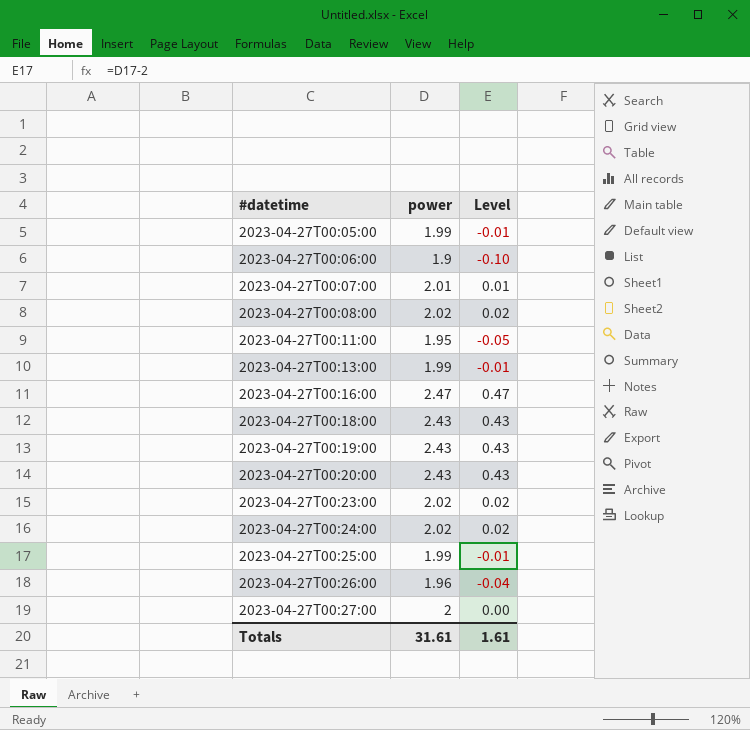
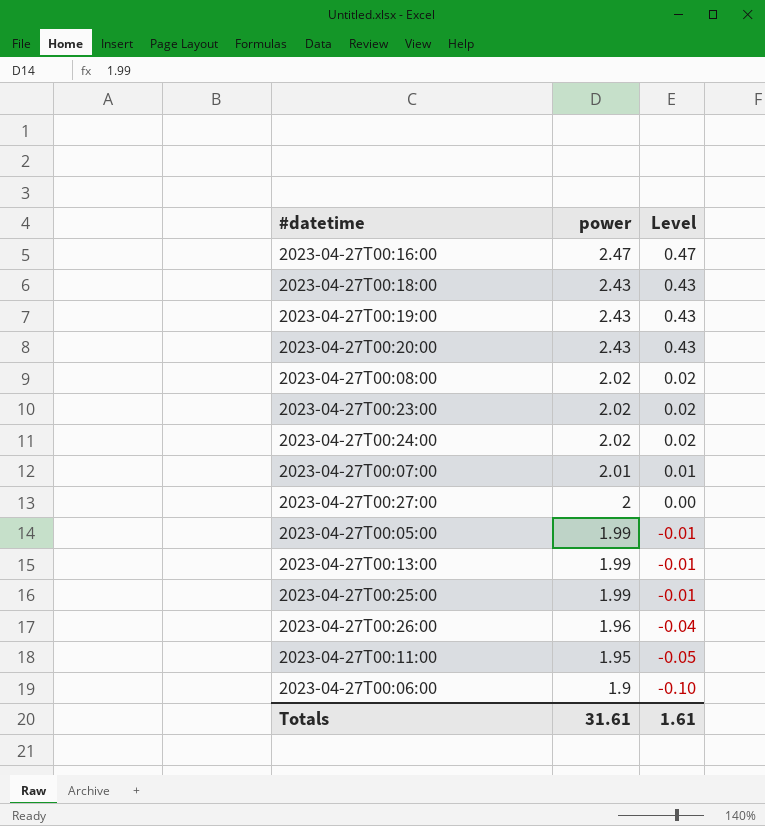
row order: #datetime ascending -> power descending

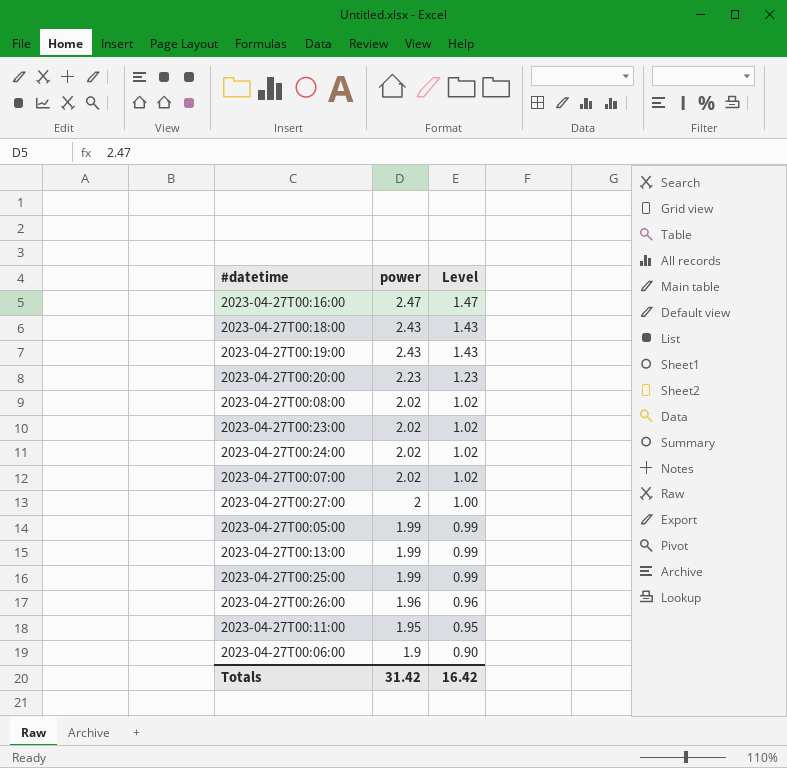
column Level | formula: [power] - 2 -> [power] - 1
2023-04-27T00:20:00 | power: 2.43 -> 2.23
2023-04-27T00:07:00 | power: 2.01 -> 2.02
Totals | power: 31.61 -> 31.42
Totals | Level: 1.61 -> 16.42

